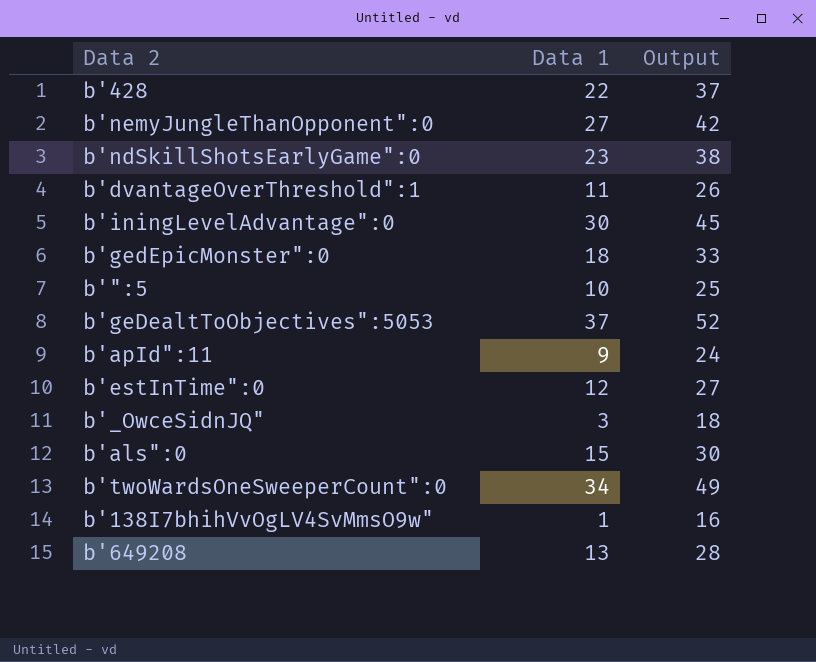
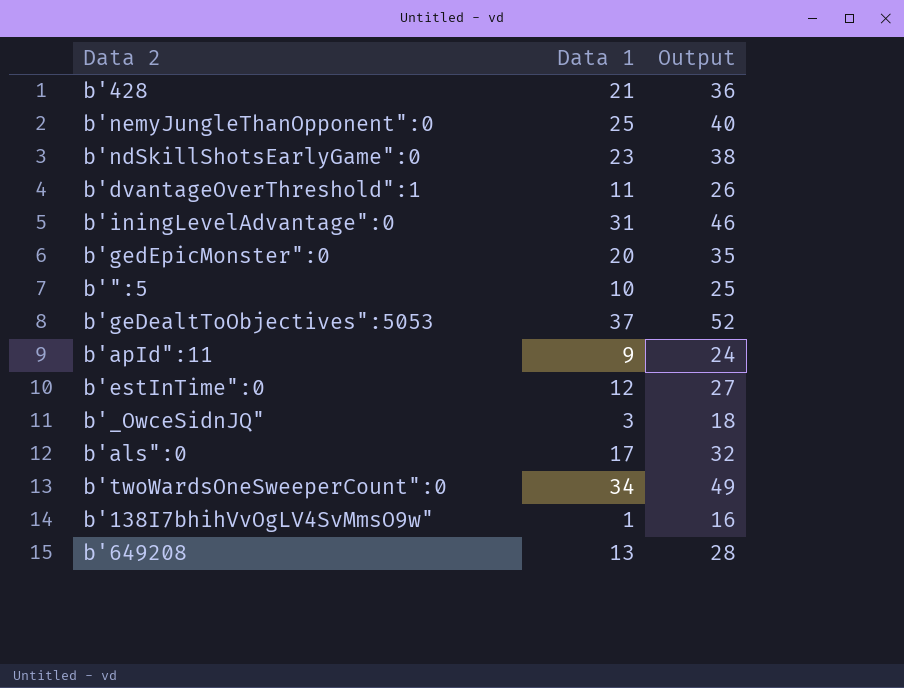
b'428 | Data 1: 22 -> 21
b'428 | Output: 37 -> 36
b'nemyJungleThanOpponent":0 | Data 1: 27 -> 25
b'nemyJungleThanOpponent":0 | Output: 42 -> 40
b'iningLevelAdvantage":0 | Data 1: 30 -> 31
b'iningLevelAdvantage":0 | Output: 45 -> 46
b'gedEpicMonster":0 | Data 1: 18 -> 20
b'gedEpicMonster":0 | Output: 33 -> 35
b'als":0 | Data 1: 15 -> 17
b'als":0 | Output: 30 -> 32

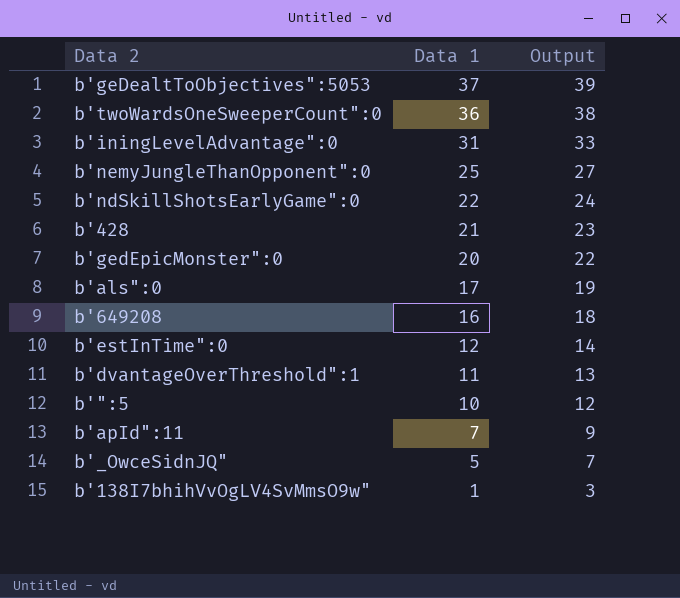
row order: none -> Data 1 descending
column Output | formula: [Data 1] + 15 -> [Data 1] + 2
b'twoWardsOneSweeperCount":0 | Data 1: 34 -> 36
b'ndSkillShotsEarlyGame":0 | Data 1: 23 -> 22
b'649208 | Data 1: 13 -> 16
b'apId":11 | Data 1: 9 -> 7
b'_OwceSidnJQ" | Data 1: 3 -> 5

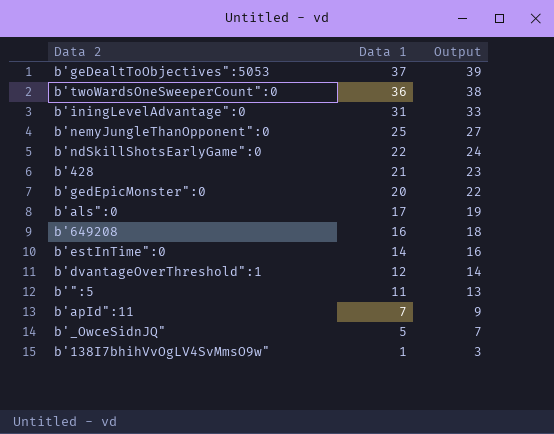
b'estInTime":0 | Data 1: 12 -> 14
b'estInTime":0 | Output: 14 -> 16
b'dvantageOverThreshold":1 | Data 1: 11 -> 12
b'dvantageOverThreshold":1 | Output: 13 -> 14
b'":5 | Data 1: 10 -> 11
b'":5 | Output: 12 -> 13

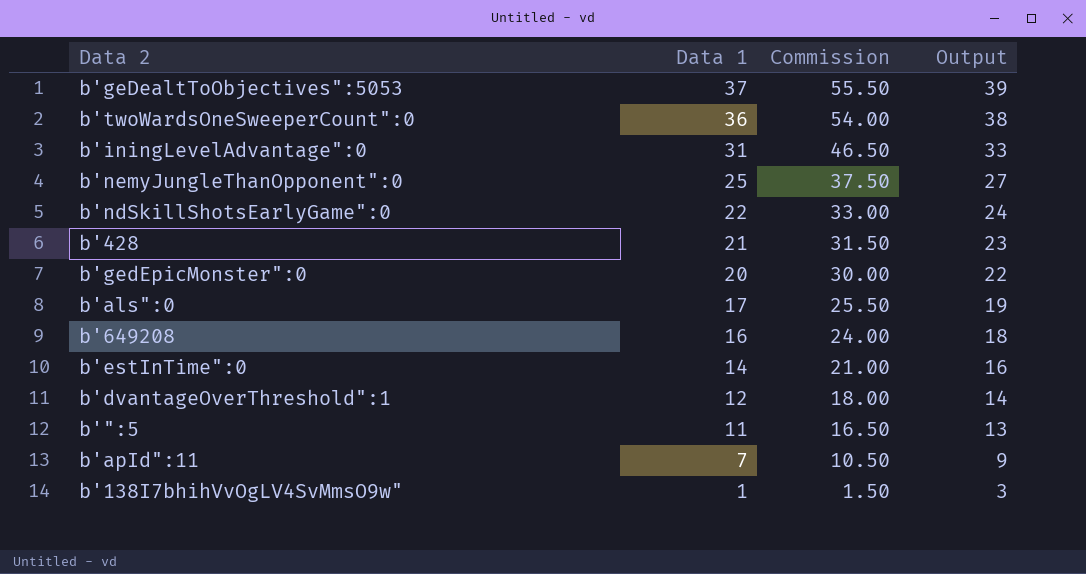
column Commission | formula: none -> [Data 1] * 1.5
row b'_OwceSidnJQ": 5 | 7 -> none

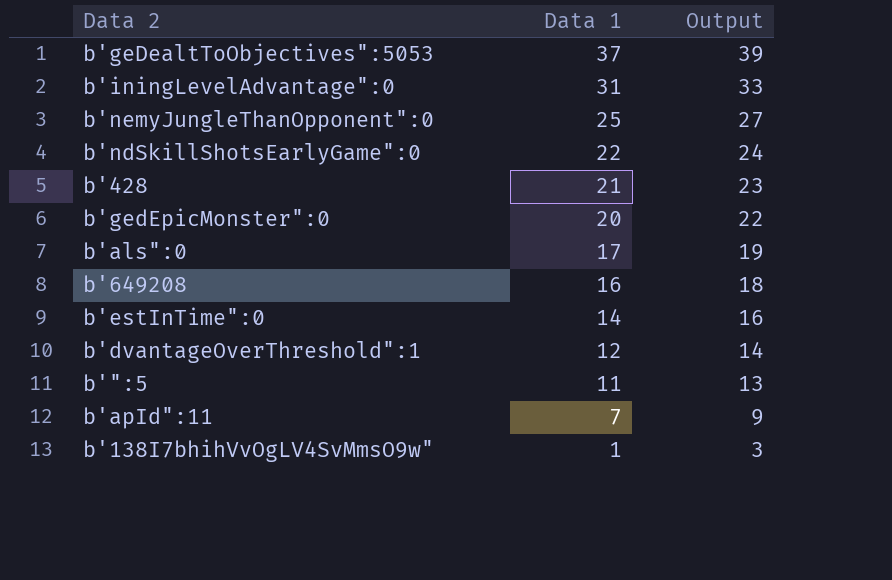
column Commission | formula: [Data 1] * 1.5 -> none
row b'twoWardsOneSweeperCount":0: 36 | 54.00 | 38 -> none

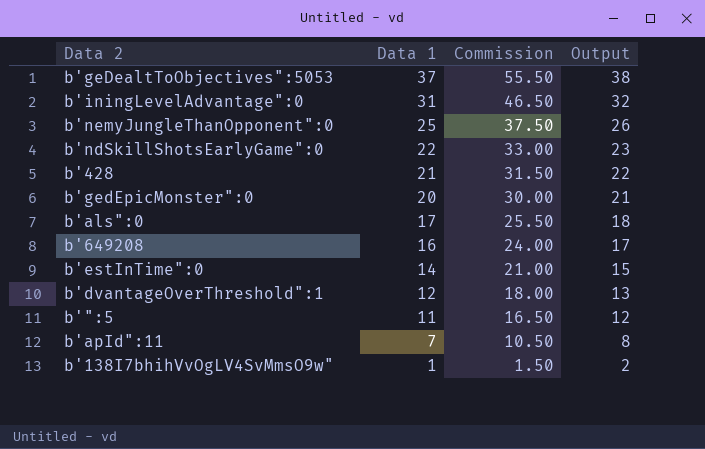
column Commission | formula: none -> [Data 1] * 1.5
column Output | formula: [Data 1] + 2 -> [Data 1] + 1

